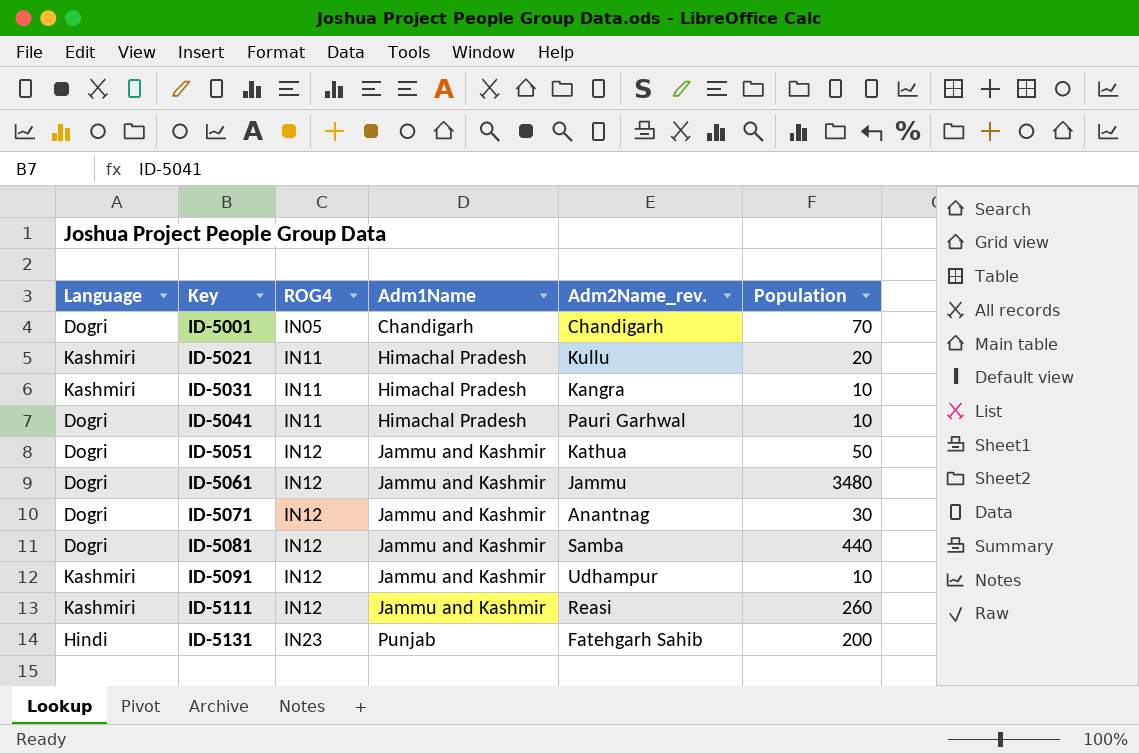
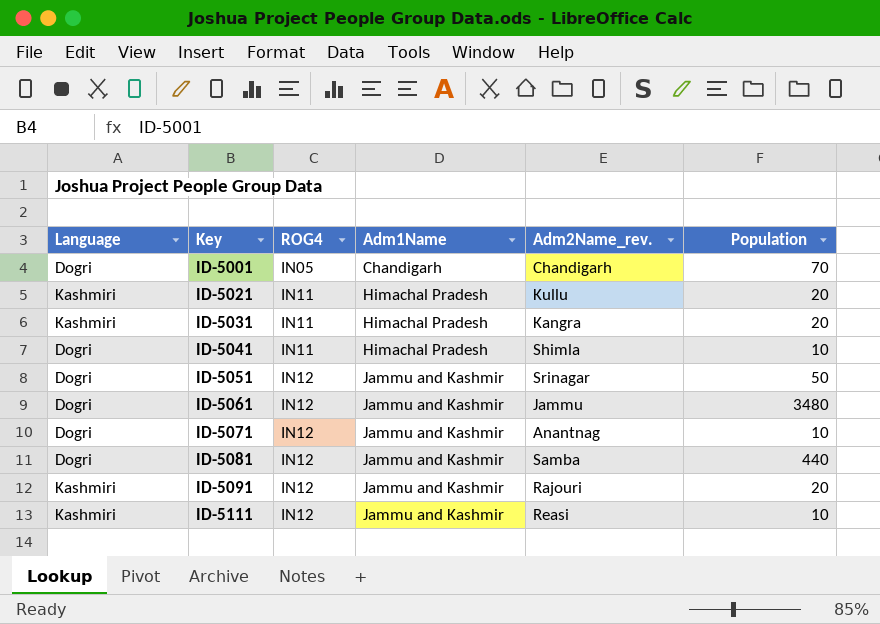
row ID-5131: Hindi | IN23 | Punjab | Fatehgarh Sahib | 200 -> none
ID-5031 | Population: 10 -> 20
ID-5041 | Adm2Name_rev.: Pauri Garhwal -> Shimla
ID-5051 | Adm2Name_rev.: Kathua -> Srinagar
ID-5071 | Population: 30 -> 10
ID-5091 | Adm2Name_rev.: Udhampur -> Rajouri
ID-5091 | Population: 10 -> 20
ID-5111 | Population: 260 -> 10

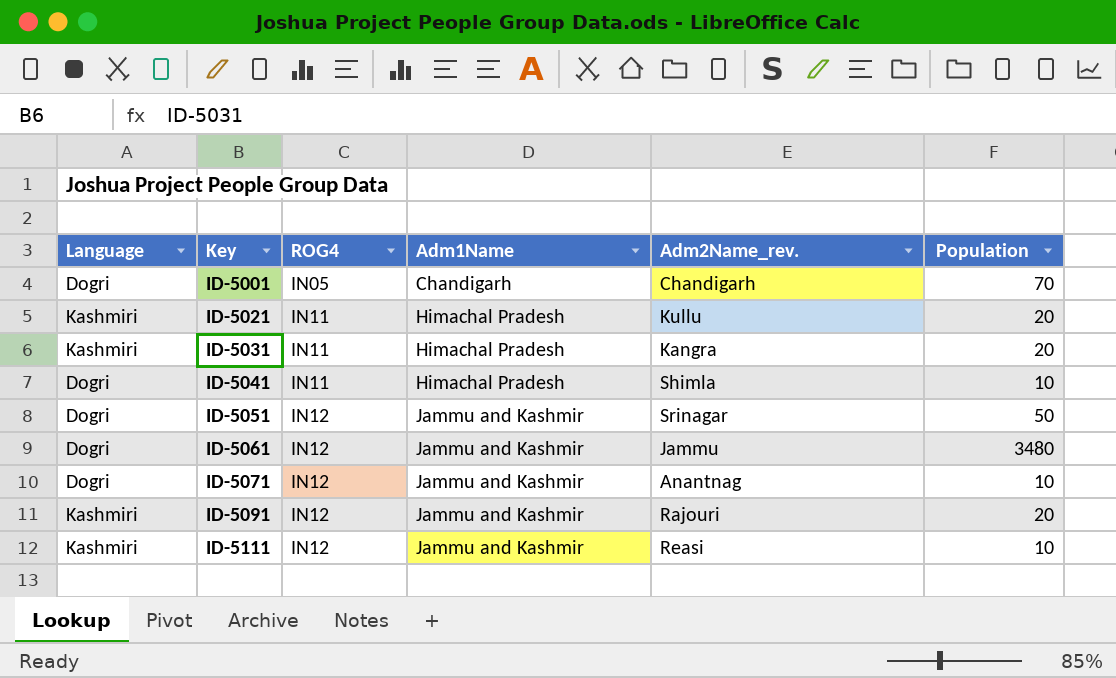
row ID-5081: Dogri | IN12 | Jammu and Kashmir | Samba | 440 -> none

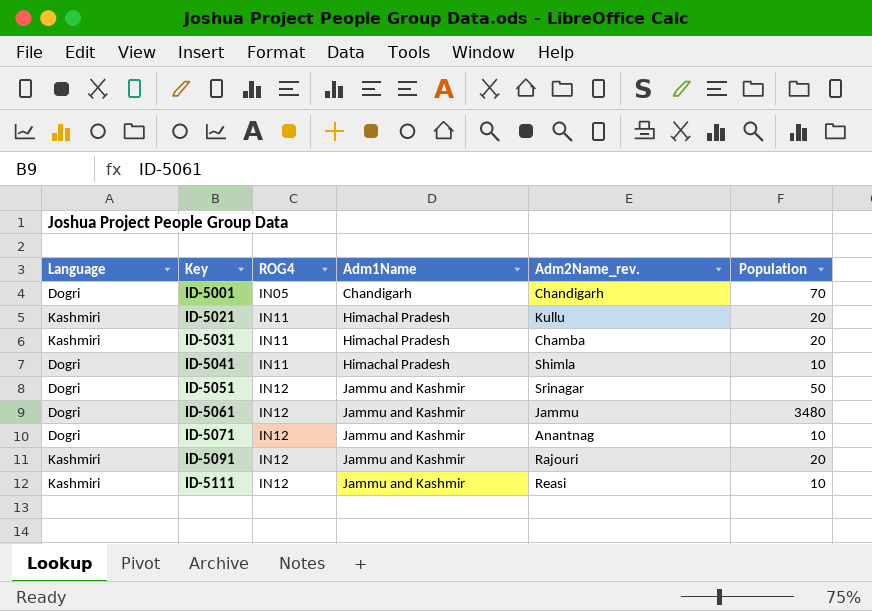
ID-5031 | Adm2Name_rev.: Kangra -> Chamba

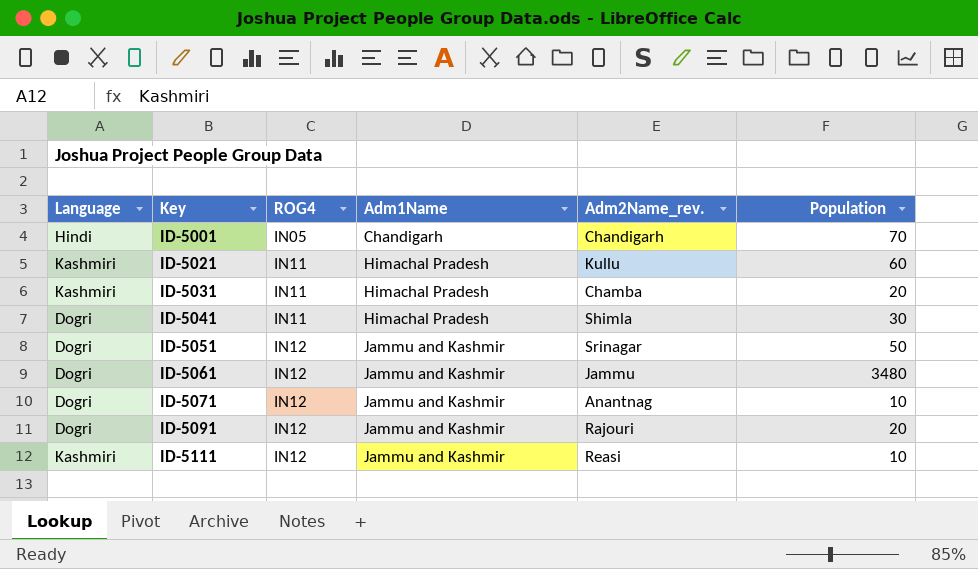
ID-5001 | Language: Dogri -> Hindi
ID-5021 | Population: 20 -> 60
ID-5041 | Population: 10 -> 30
ID-5091 | Language: Kashmiri -> Dogri

